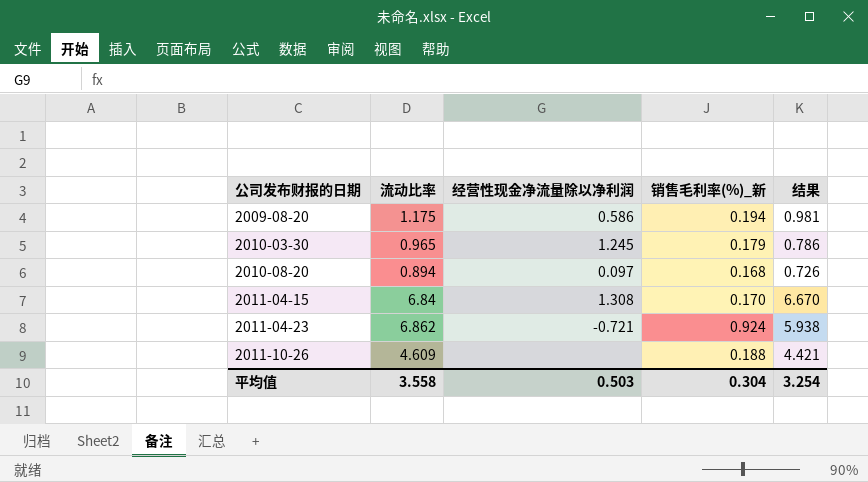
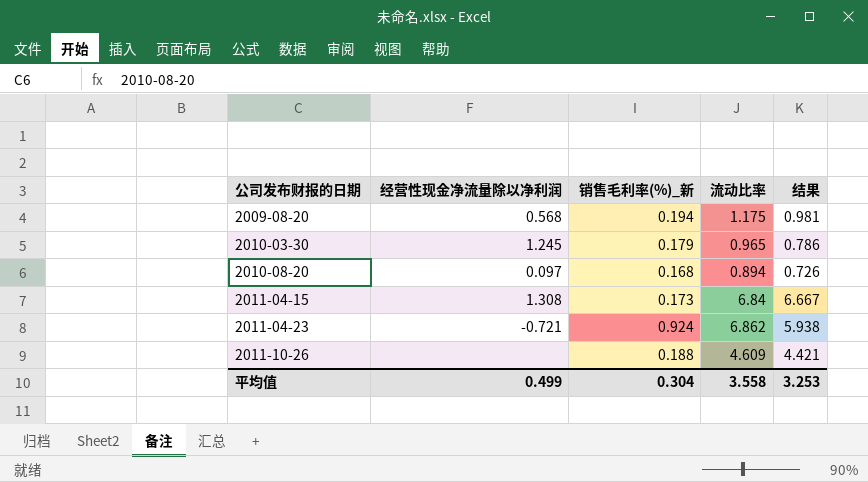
column 流动比率 | position: 2 -> 4
2009-08-20 | 经营性现金净流量除以净利润: 0.586 -> 0.568
2011-04-15 | 销售毛利率(%)_新: 0.170 -> 0.173
2011-04-15 | 结果: 6.670 -> 6.667
平均值 | 经营性现金净流量除以净利润: 0.503 -> 0.499
平均值 | 结果: 3.254 -> 3.253

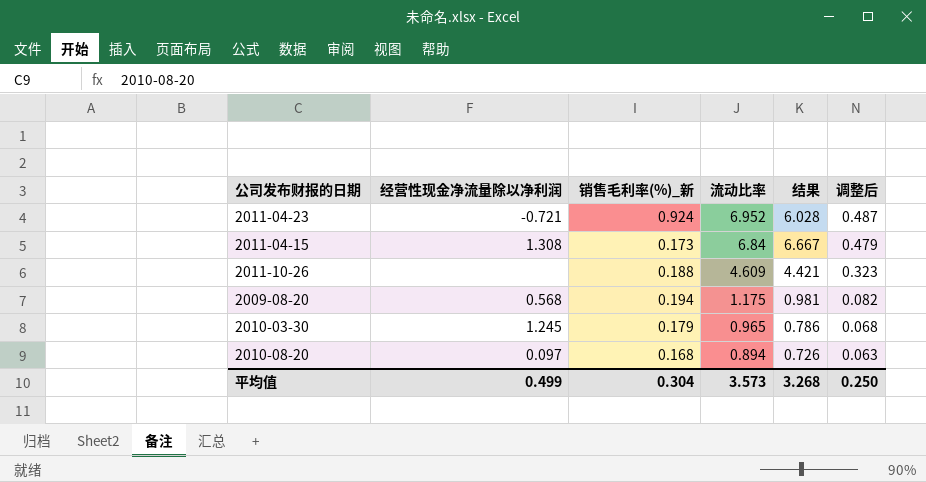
row order: 公司发布财报的日期 ascending -> 流动比率 descending
column 调整后 | formula: none -> [流动比率] * 0.07
2011-04-23 | 流动比率: 6.862 -> 6.952
2011-04-23 | 结果: 5.938 -> 6.028
平均值 | 流动比率: 3.558 -> 3.573
平均值 | 结果: 3.253 -> 3.268

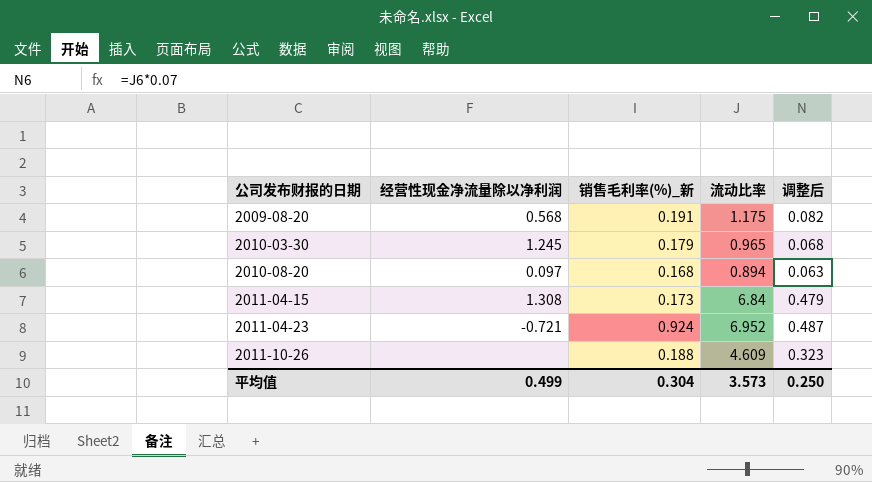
row order: 流动比率 descending -> 公司发布财报的日期 ascending
column 结果 | formula: [流动比率] - [销售毛利率(%)_新] -> none
2009-08-20 | 销售毛利率(%)_新: 0.194 -> 0.191

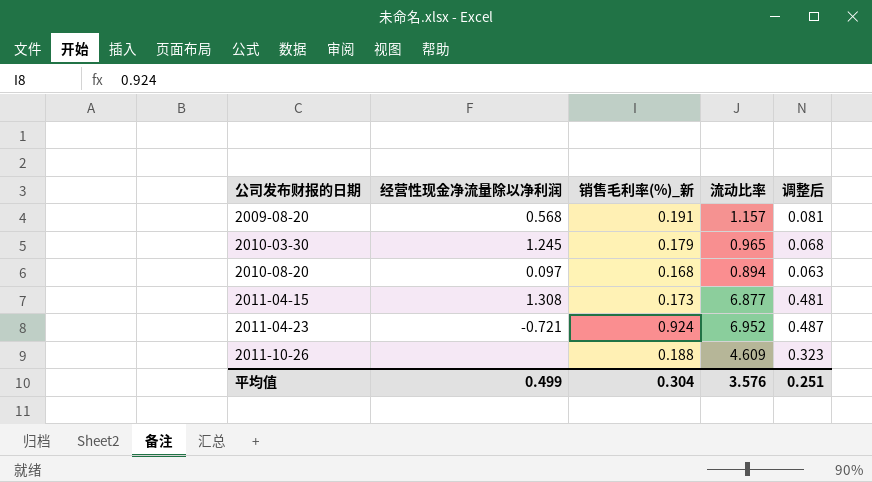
2009-08-20 | 流动比率: 1.175 -> 1.157
2009-08-20 | 调整后: 0.082 -> 0.081
2011-04-15 | 流动比率: 6.84 -> 6.877
2011-04-15 | 调整后: 0.479 -> 0.481
平均值 | 流动比率: 3.573 -> 3.576
平均值 | 调整后: 0.250 -> 0.251

